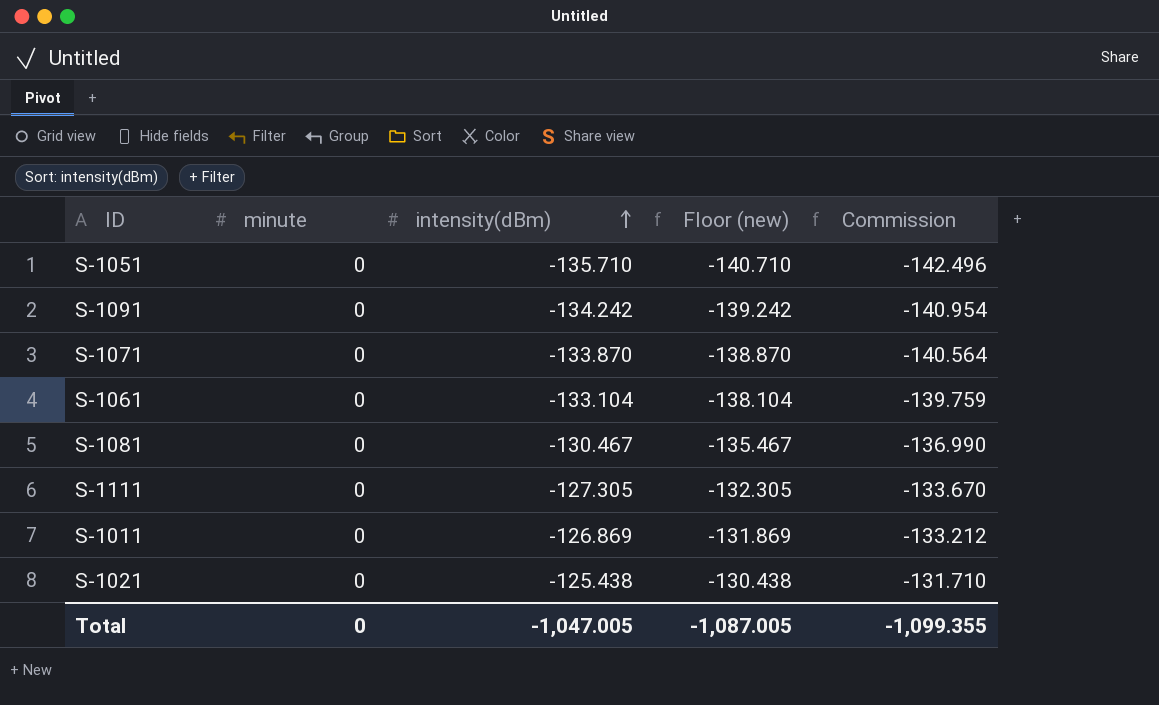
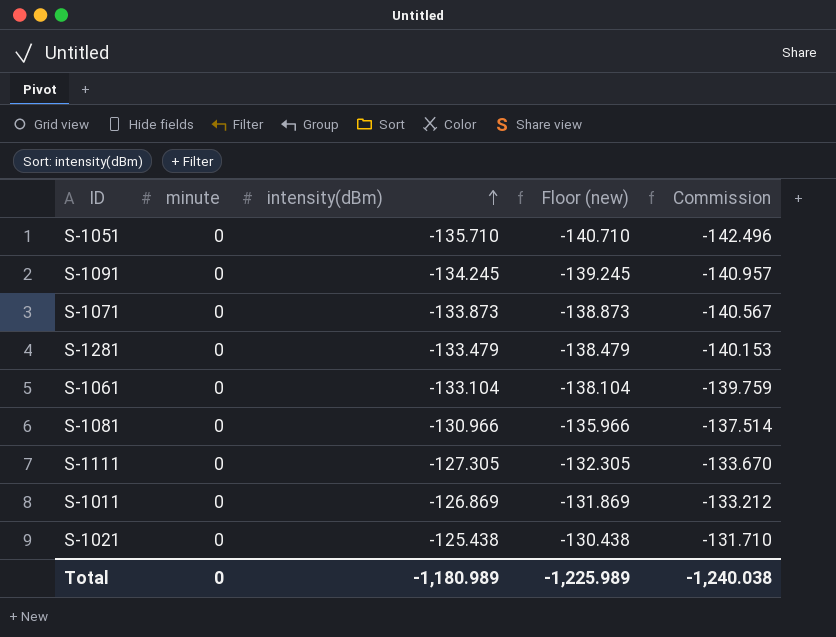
S-1091 | intensity(dBm): -134.242 -> -134.245
S-1091 | Floor (new): -139.242 -> -139.245
S-1091 | Commission: -140.954 -> -140.957
S-1071 | intensity(dBm): -133.870 -> -133.873
S-1071 | Floor (new): -138.870 -> -138.873
S-1071 | Commission: -140.564 -> -140.567
row S-1281: none -> 0 | -133.479 | -138.479 | -140.153
S-1081 | intensity(dBm): -130.467 -> -130.966
S-1081 | Floor (new): -135.467 -> -135.966
S-1081 | Commission: -136.990 -> -137.514
Total | intensity(dBm): -1,047.005 -> -1,180.989
Total | Floor (new): -1,087.005 -> -1,225.989
Total | Commission: -1,099.355 -> -1,240.038

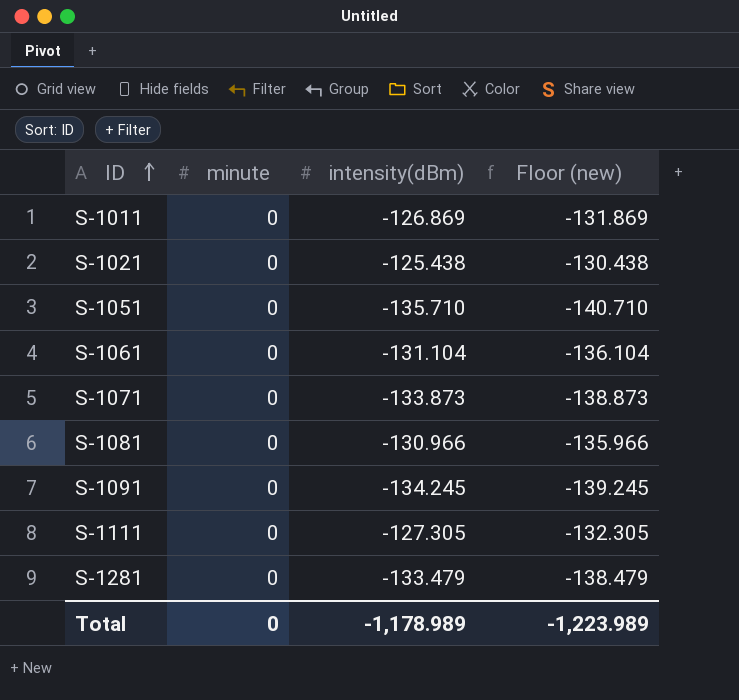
row order: intensity(dBm) ascending -> ID ascending
column Commission | formula: [intensity(dBm)] * 1.05 -> none
S-1061 | intensity(dBm): -133.104 -> -131.104
S-1061 | Floor (new): -138.104 -> -136.104
Total | intensity(dBm): -1,180.989 -> -1,178.989
Total | Floor (new): -1,225.989 -> -1,223.989

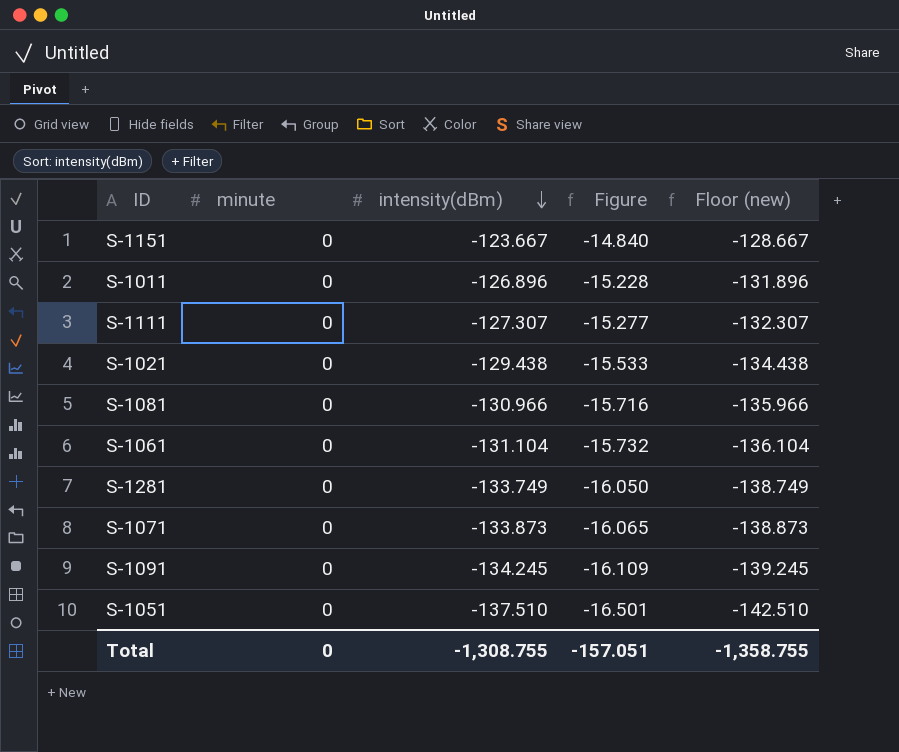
row order: ID ascending -> intensity(dBm) descending
column Figure | formula: none -> [intensity(dBm)] * 0.12
row S-1151: none -> 0 | -123.667 | -14.840 | -128.667
S-1011 | intensity(dBm): -126.869 -> -126.896
S-1011 | Floor (new): -131.869 -> -131.896
S-1111 | intensity(dBm): -127.305 -> -127.307
S-1111 | Floor (new): -132.305 -> -132.307
S-1021 | intensity(dBm): -125.438 -> -129.438
S-1021 | Floor (new): -130.438 -> -134.438
S-1281 | intensity(dBm): -133.479 -> -133.749
S-1281 | Floor (new): -138.479 -> -138.749
S-1051 | intensity(dBm): -135.710 -> -137.510
S-1051 | Floor (new): -140.710 -> -142.510
Total | intensity(dBm): -1,178.989 -> -1,308.755
Total | Floor (new): -1,223.989 -> -1,358.755

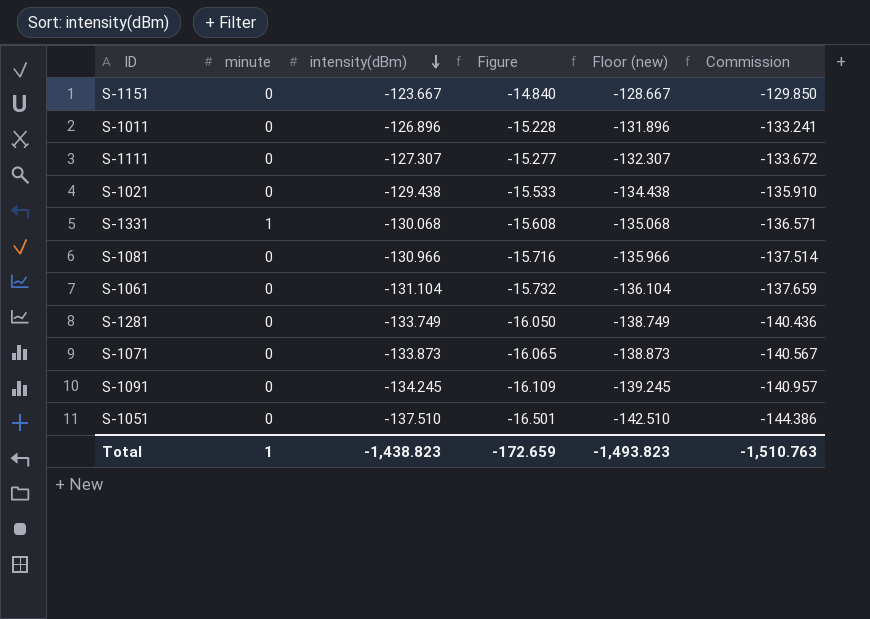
column Commission | formula: none -> [intensity(dBm)] * 1.05
row S-1331: none -> 1 | -130.068 | -15.608 | -135.068 | -136.571
Total | minute: 0 -> 1
Total | intensity(dBm): -1,308.755 -> -1,438.823
Total | Figure: -157.051 -> -172.659
Total | Floor (new): -1,358.755 -> -1,493.823

